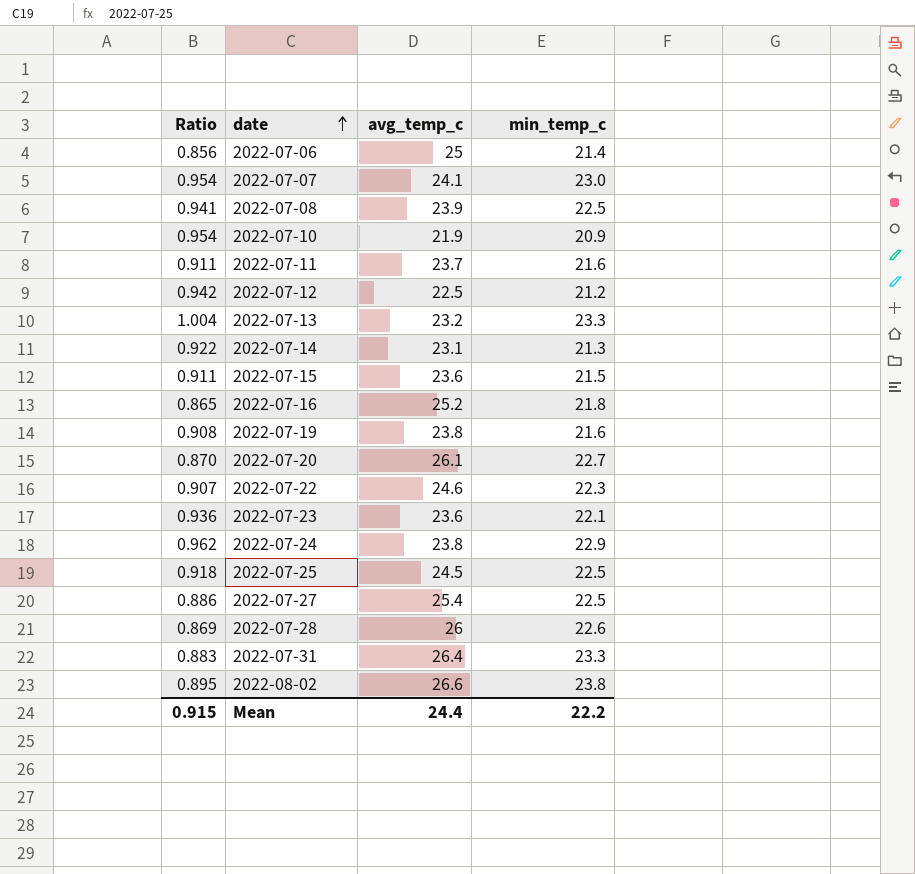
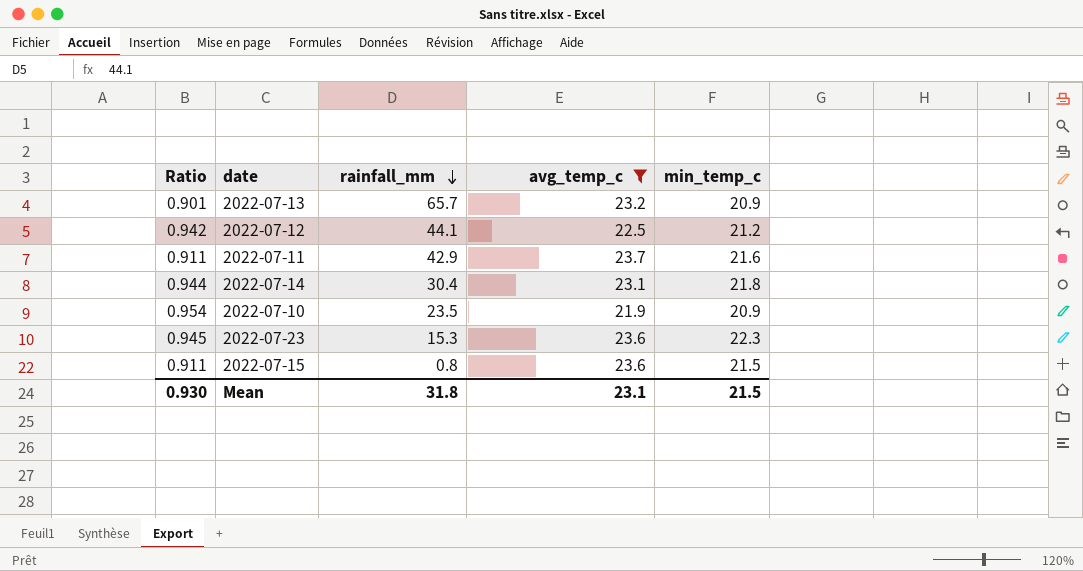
filter: none -> avg_temp_c <= 23.7
row order: date ascending -> rainfall_mm descending
column rainfall_mm | position: none -> 3
2022-07-13 | Ratio: 1.004 -> 0.901
2022-07-13 | min_temp_c: 23.3 -> 20.9
2022-07-14 | Ratio: 0.922 -> 0.944
2022-07-14 | min_temp_c: 21.3 -> 21.8
2022-07-23 | Ratio: 0.936 -> 0.945
2022-07-23 | min_temp_c: 22.1 -> 22.3
Mean | Ratio: 0.915 -> 0.930
Mean | avg_temp_c: 24.4 -> 23.1
Mean | min_temp_c: 22.2 -> 21.5

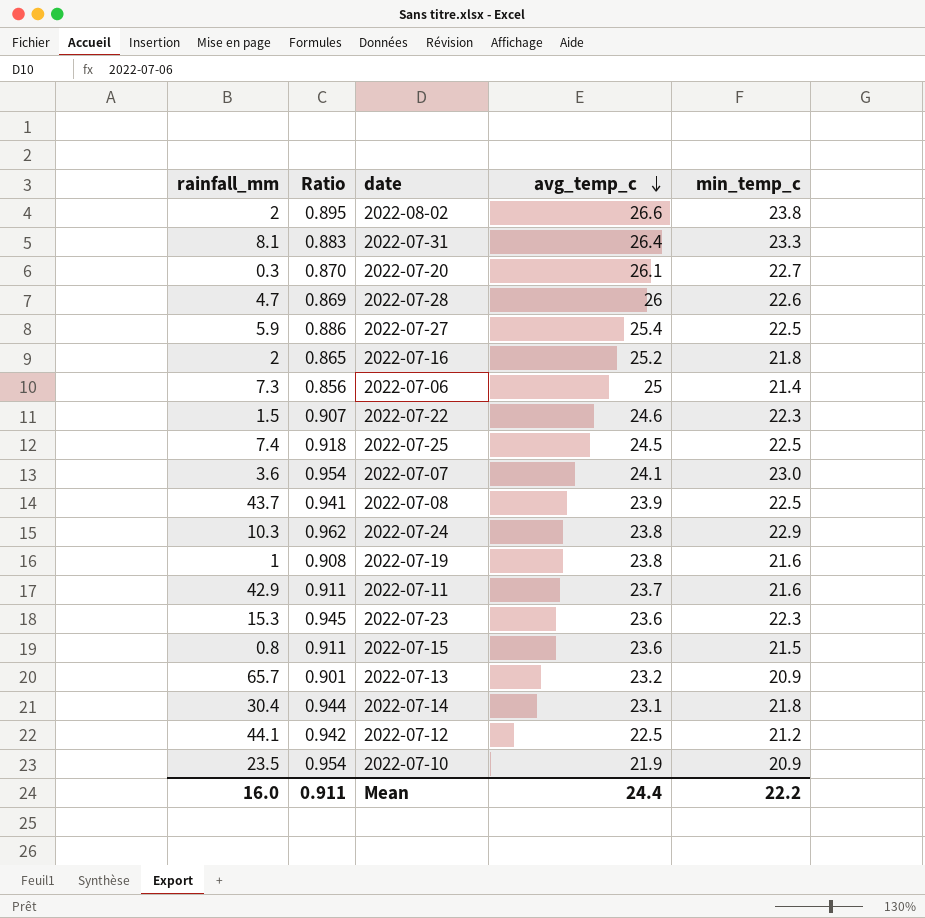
filter: avg_temp_c <= 23.7 -> none
row order: rainfall_mm descending -> avg_temp_c descending
column rainfall_mm | position: 3 -> 1
Mean | rainfall_mm: 31.8 -> 16.0
Mean | Ratio: 0.930 -> 0.911
Mean | avg_temp_c: 23.1 -> 24.4
Mean | min_temp_c: 21.5 -> 22.2

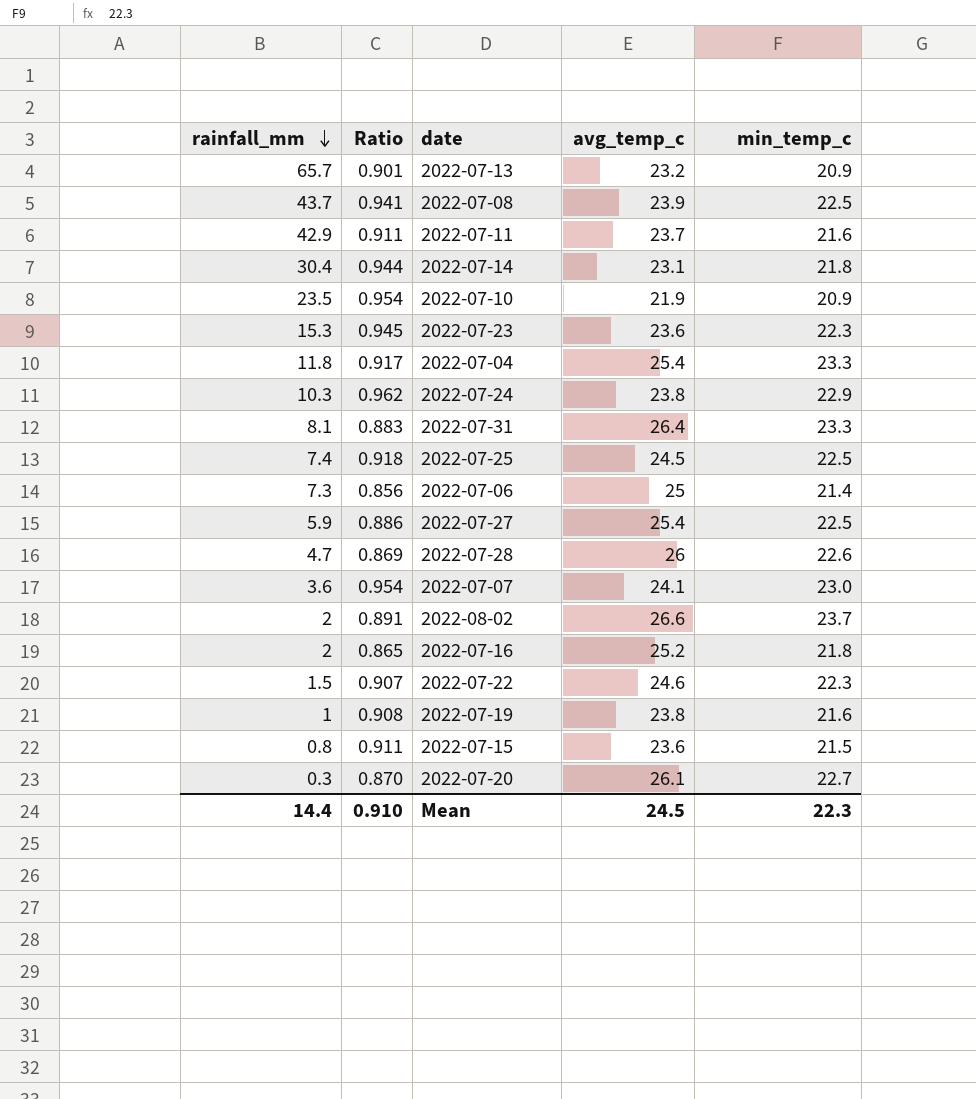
row order: avg_temp_c descending -> rainfall_mm descending
row 2022-07-12: 44.1 | 0.942 | 22.5 | 21.2 -> none
row 2022-07-04: none -> 11.8 | 0.917 | 25.4 | 23.3
2022-08-02 | Ratio: 0.895 -> 0.891
2022-08-02 | min_temp_c: 23.8 -> 23.7
Mean | rainfall_mm: 16.0 -> 14.4
Mean | Ratio: 0.911 -> 0.910
Mean | avg_temp_c: 24.4 -> 24.5
Mean | min_temp_c: 22.2 -> 22.3

